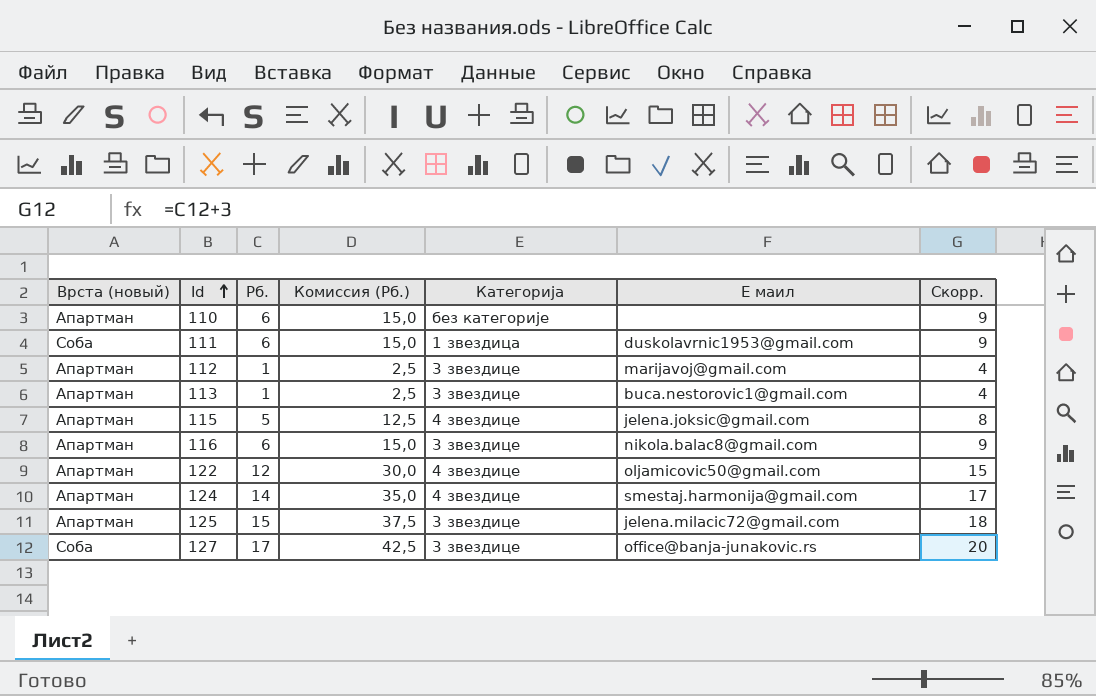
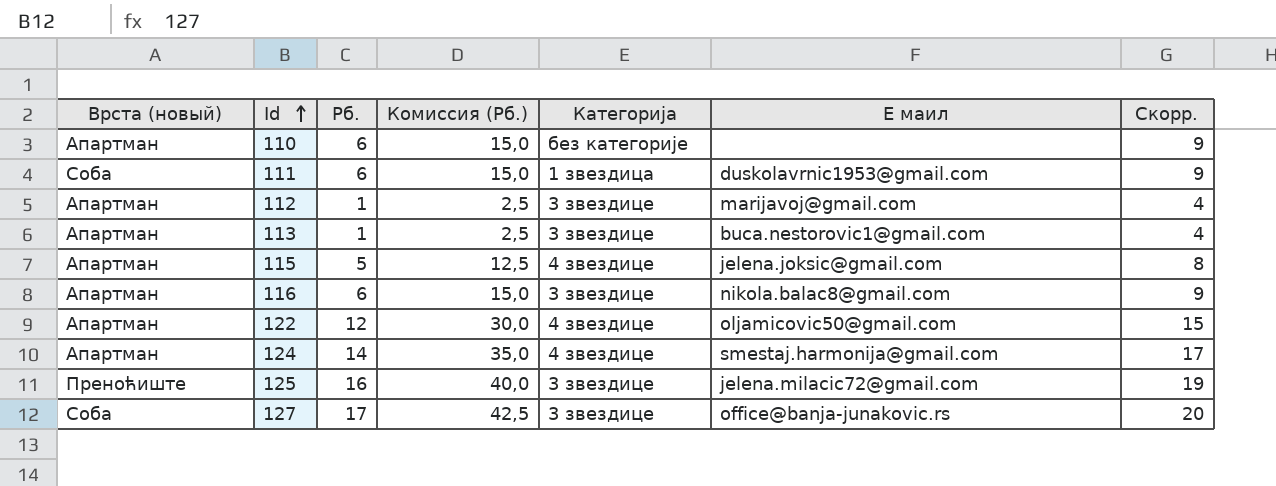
125 | Врста (новый): Апартман -> Преноћиштe
125 | Рб.: 15 -> 16
125 | Комиссия (Рб.): 37,5 -> 40,0
125 | Скорр.: 18 -> 19

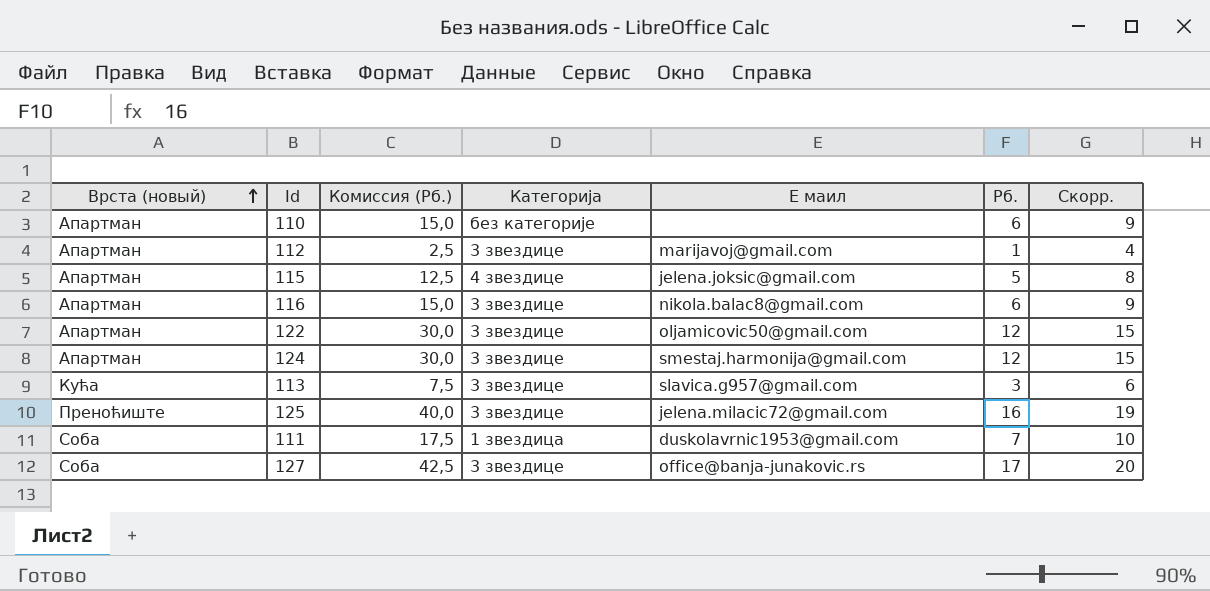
row order: Id ascending -> Врста (новый) ascending
column Рб. | position: 3 -> 6
122 | Категорија: 4 звездице -> 3 звездице
124 | Комиссия (Рб.): 35,0 -> 30,0
124 | Категорија: 4 звездице -> 3 звездице
124 | Рб.: 14 -> 12
124 | Скорр.: 17 -> 15
113 | Врста (новый): Апартман -> Кућа
113 | Комиссия (Рб.): 2,5 -> 7,5
113 | Е маил: buca.nestorovic1@gmail.com -> slavica.g957@gmail.com
113 | Рб.: 1 -> 3
113 | Скорр.: 4 -> 6
111 | Комиссия (Рб.): 15,0 -> 17,5
111 | Рб.: 6 -> 7
111 | Скорр.: 9 -> 10

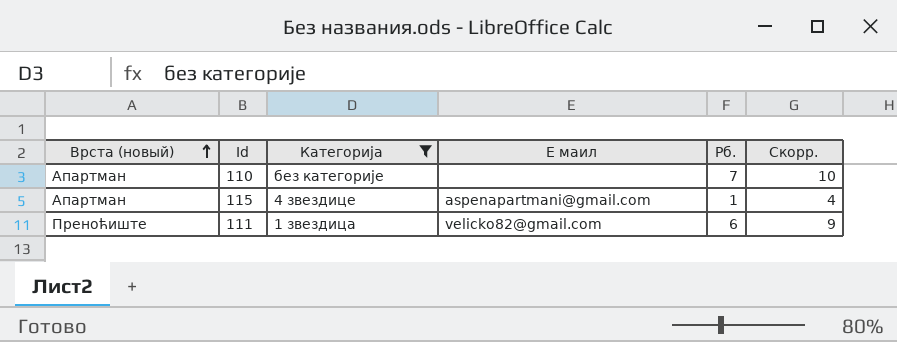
filter: none -> Категорија != 3 звездице
column Комиссия (Рб.) | formula: [Рб.] * 2,5 -> none
110 | Рб.: 6 -> 7
110 | Скорр.: 9 -> 10
115 | Е маил: jelena.joksic@gmail.com -> aspenapartmani@gmail.com
115 | Рб.: 5 -> 1
115 | Скорр.: 8 -> 4
111 | Врста (новый): Соба -> Преноћиштe
111 | Е маил: duskolavrnic1953@gmail.com -> velicko82@gmail.com
111 | Рб.: 7 -> 6
111 | Скорр.: 10 -> 9

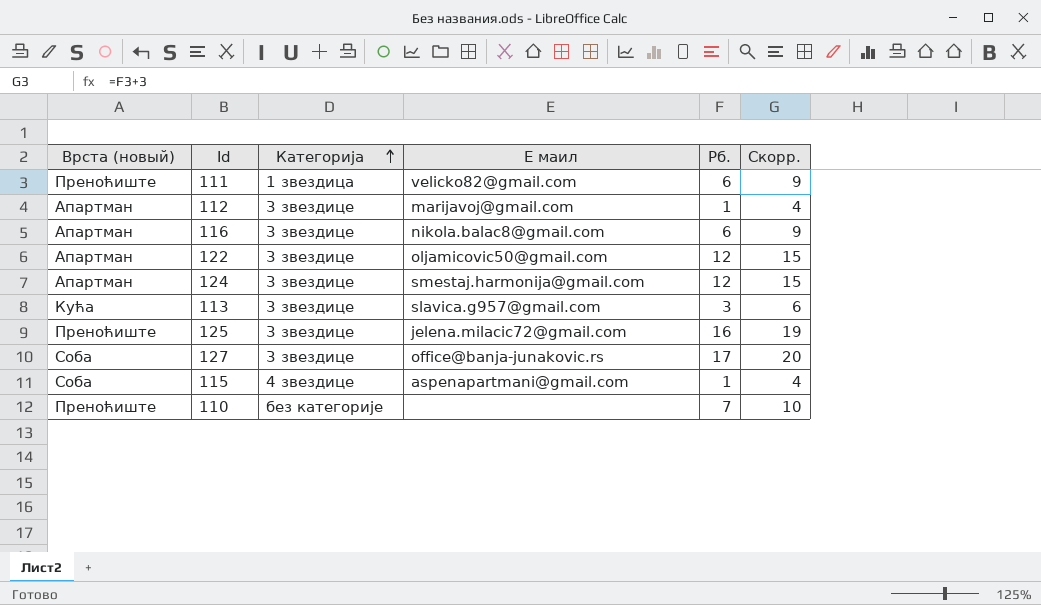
filter: Категорија != 3 звездице -> none
row order: Врста (новый) ascending -> Категорија ascending
115 | Врста (новый): Апартман -> Соба
110 | Врста (новый): Апартман -> Преноћиштe

